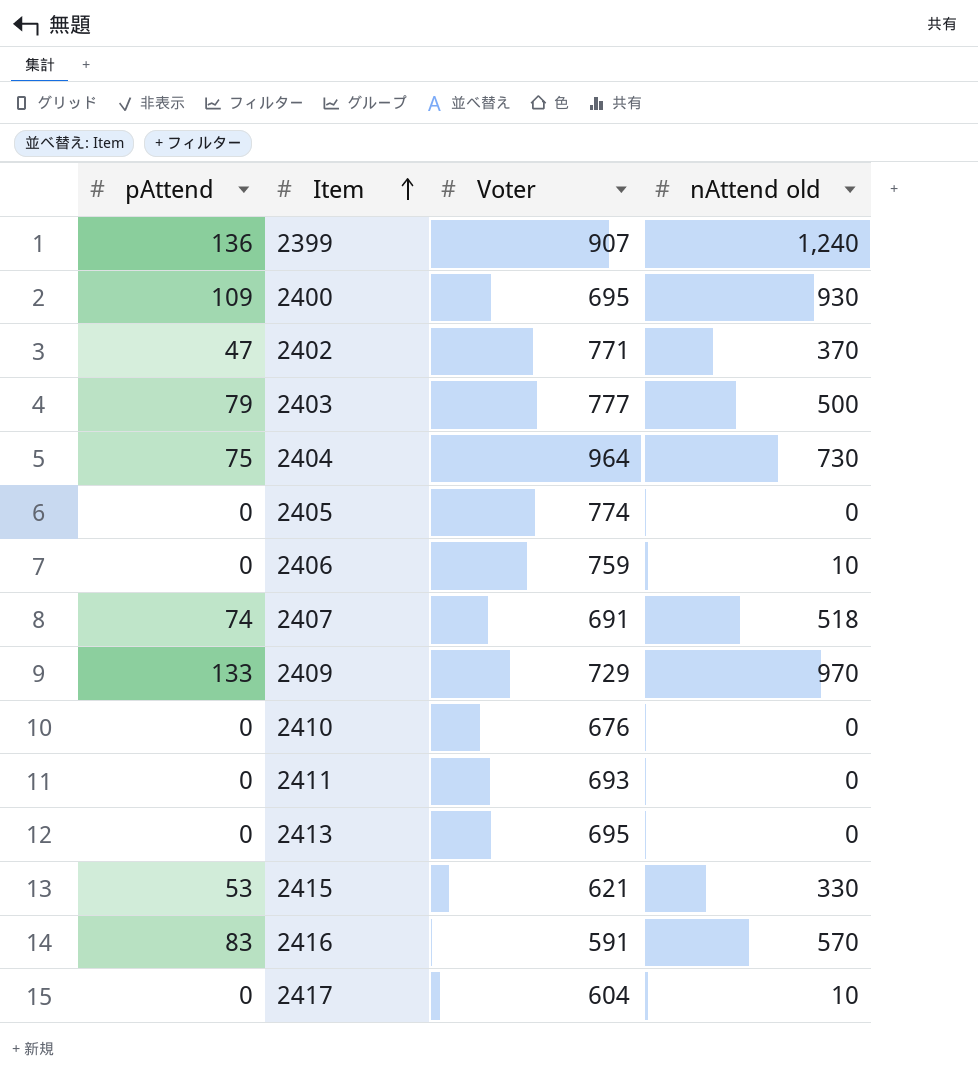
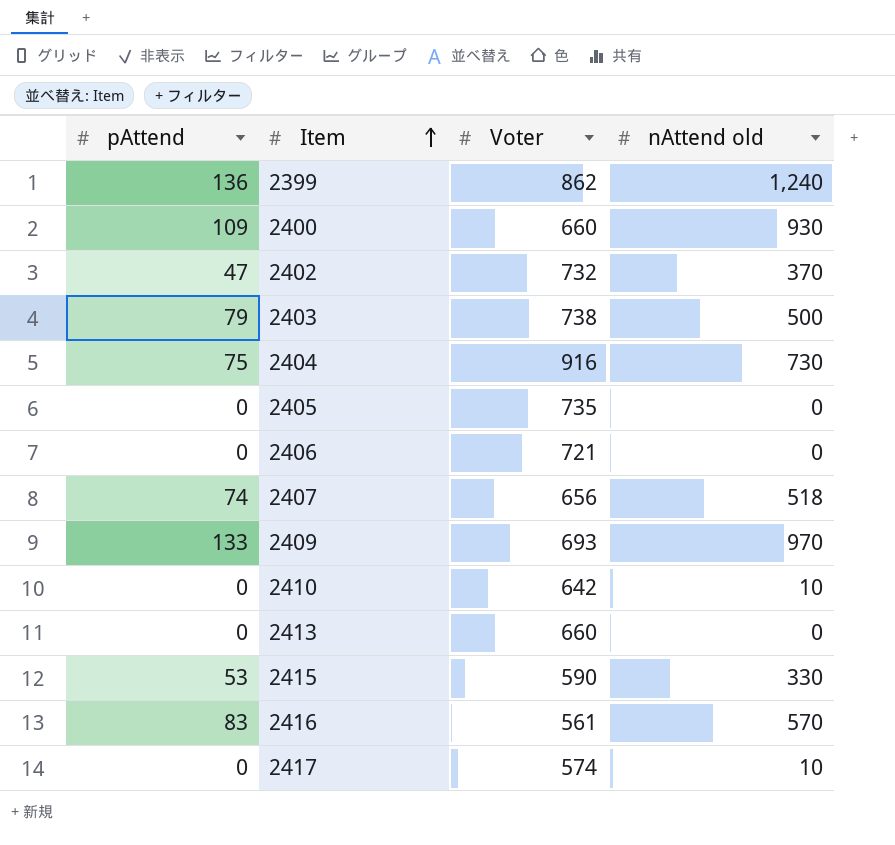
row 2411: 0 | 693 | 0 -> none
2399 | Voter: 907 -> 862
2400 | Voter: 695 -> 660
2402 | Voter: 771 -> 732
2403 | Voter: 777 -> 738
2404 | Voter: 964 -> 916
2405 | Voter: 774 -> 735
2406 | Voter: 759 -> 721
2406 | nAttend old: 10 -> 0
2407 | Voter: 691 -> 656
2409 | Voter: 729 -> 693
2410 | Voter: 676 -> 642
2410 | nAttend old: 0 -> 10
2413 | Voter: 695 -> 660
2415 | Voter: 621 -> 590
2416 | Voter: 591 -> 561
2417 | Voter: 604 -> 574

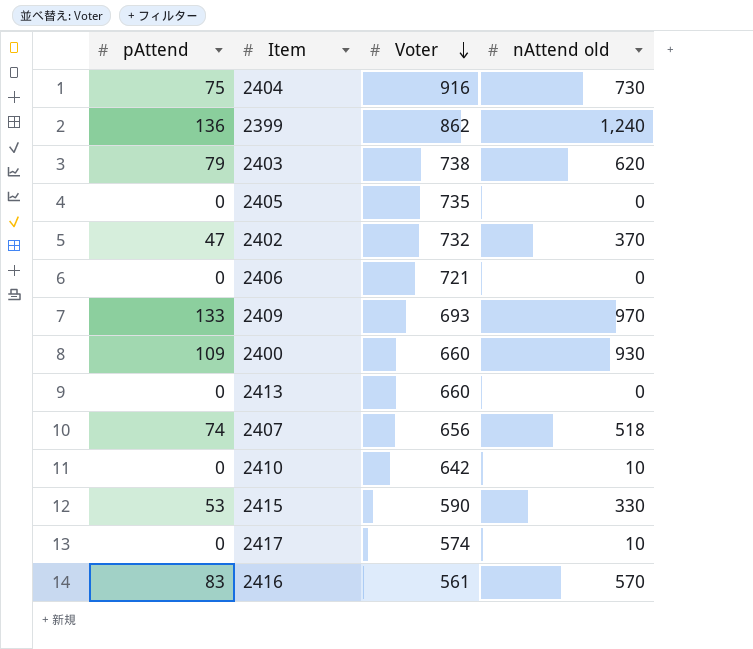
row order: Item ascending -> Voter descending
2403 | nAttend old: 500 -> 620

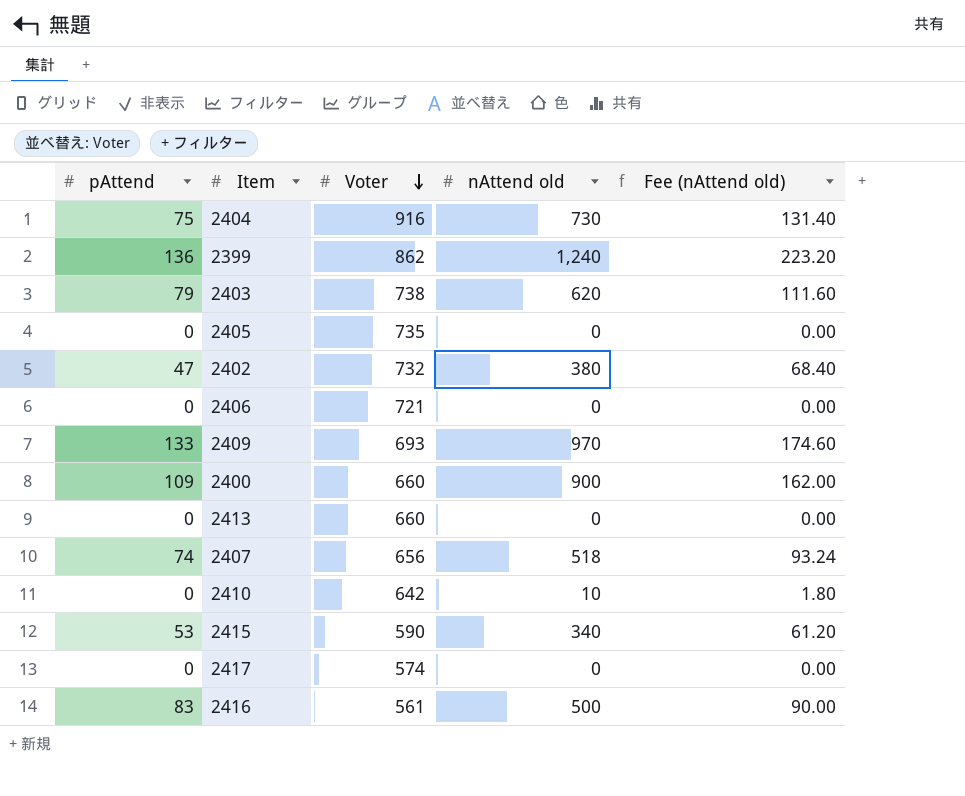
column Fee (nAttend old) | formula: none -> [nAttend old] * 0.18
2402 | nAttend old: 370 -> 380
2400 | nAttend old: 930 -> 900
2415 | nAttend old: 330 -> 340
2417 | nAttend old: 10 -> 0
2416 | nAttend old: 570 -> 500

